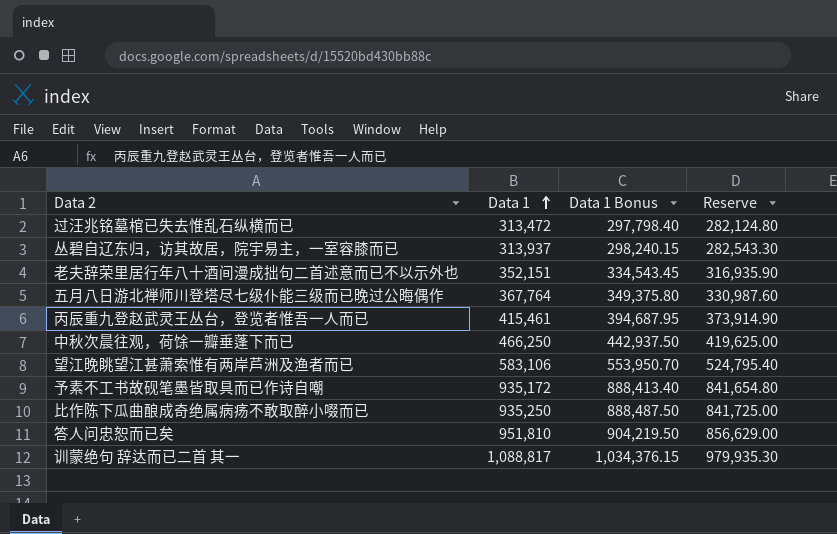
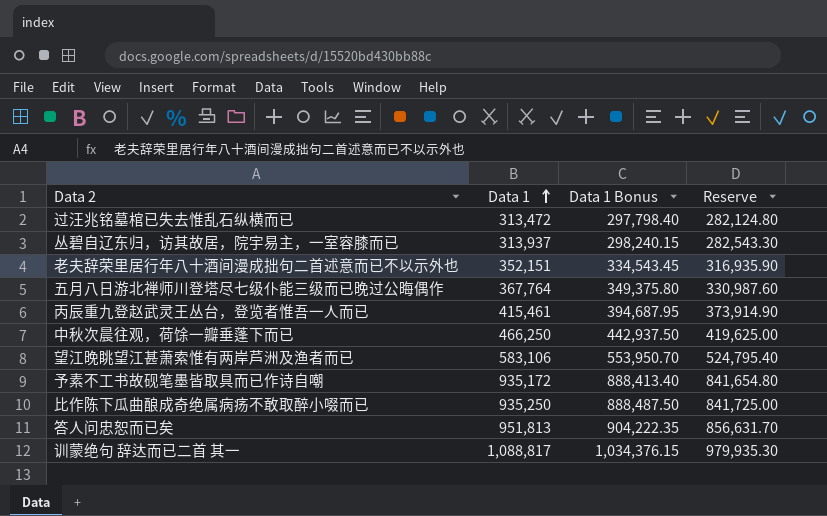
答人问忠恕而已矣 | Data 1: 951,810 -> 951,813
答人问忠恕而已矣 | Data 1 Bonus: 904,219.50 -> 904,222.35
答人问忠恕而已矣 | Reserve: 856,629.00 -> 856,631.70

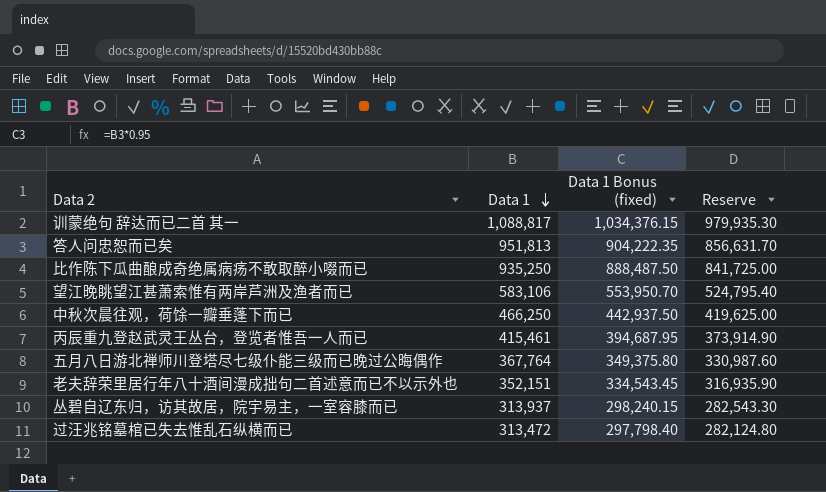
row order: Data 1 ascending -> Data 1 descending
column name: Data 1 Bonus -> Data 1 Bonus (fixed)
row 予素不工书故砚笔墨皆取具而已作诗自嘲: 935,172 | 888,413.40 | 841,654.80 -> none

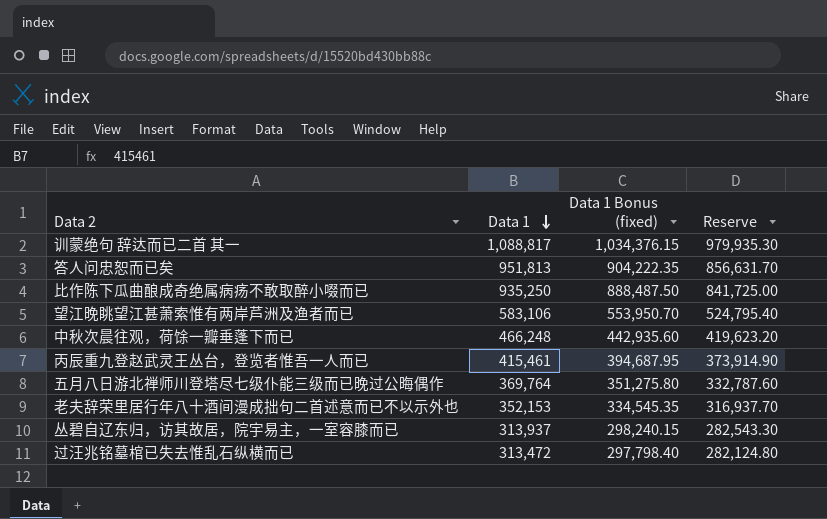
中秋次晨往观，荷馀一瓣垂蓬下而已 | Data 1: 466,250 -> 466,248
中秋次晨往观，荷馀一瓣垂蓬下而已 | Data 1 Bonus (fixed): 442,937.50 -> 442,935.60
中秋次晨往观，荷馀一瓣垂蓬下而已 | Reserve: 419,625.00 -> 419,623.20
五月八日游北禅师川登塔尽七级仆能三级而已晚过公晦偶作 | Data 1: 367,764 -> 369,764
五月八日游北禅师川登塔尽七级仆能三级而已晚过公晦偶作 | Data 1 Bonus (fixed): 349,375.80 -> 351,275.80
五月八日游北禅师川登塔尽七级仆能三级而已晚过公晦偶作 | Reserve: 330,987.60 -> 332,787.60
老夫辞荣里居行年八十酒间漫成拙句二首述意而已不以示外也 | Data 1: 352,151 -> 352,153
老夫辞荣里居行年八十酒间漫成拙句二首述意而已不以示外也 | Data 1 Bonus (fixed): 334,543.45 -> 334,545.35
老夫辞荣里居行年八十酒间漫成拙句二首述意而已不以示外也 | Reserve: 316,935.90 -> 316,937.70

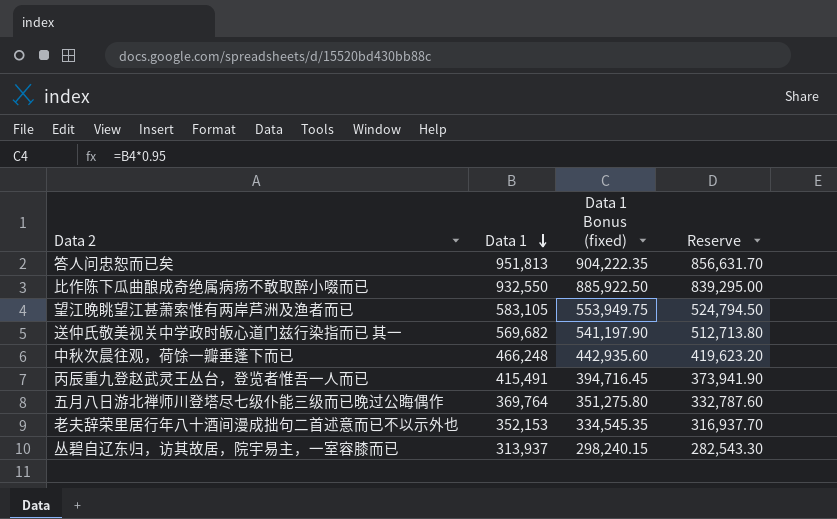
row 训蒙绝句 辞达而已二首 其一: 1,088,817 | 1,034,376.15 | 979,935.30 -> none
row 过汪兆铭墓棺已失去惟乱石纵横而已: 313,472 | 297,798.40 | 282,124.80 -> none
比作陈下瓜曲酿成奇绝属病疡不敢取醉小啜而已 | Data 1: 935,250 -> 932,550
比作陈下瓜曲酿成奇绝属病疡不敢取醉小啜而已 | Data 1 Bonus (fixed): 888,487.50 -> 885,922.50
比作陈下瓜曲酿成奇绝属病疡不敢取醉小啜而已 | Reserve: 841,725.00 -> 839,295.00
望江晚眺望江甚萧索惟有两岸芦洲及渔者而已 | Data 1: 583,106 -> 583,105
望江晚眺望江甚萧索惟有两岸芦洲及渔者而已 | Data 1 Bonus (fixed): 553,950.70 -> 553,949.75
望江晚眺望江甚萧索惟有两岸芦洲及渔者而已 | Reserve: 524,795.40 -> 524,794.50
row 送仲氏敬美视关中学政时皈心道门兹行染指而已 其一: none -> 569,682 | 541,197.90 | 512,713.80
丙辰重九登赵武灵王丛台，登览者惟吾一人而已 | Data 1: 415,461 -> 415,491
丙辰重九登赵武灵王丛台，登览者惟吾一人而已 | Data 1 Bonus (fixed): 394,687.95 -> 394,716.45
丙辰重九登赵武灵王丛台，登览者惟吾一人而已 | Reserve: 373,914.90 -> 373,941.90

